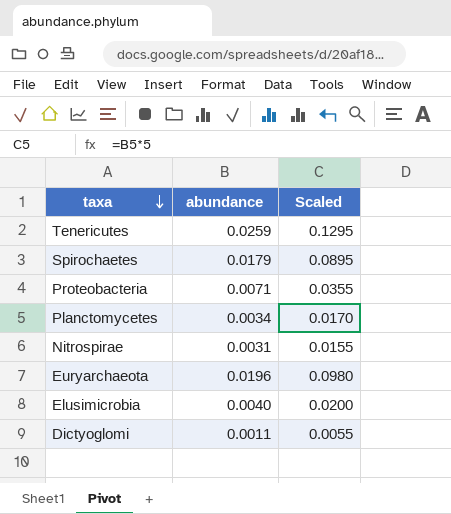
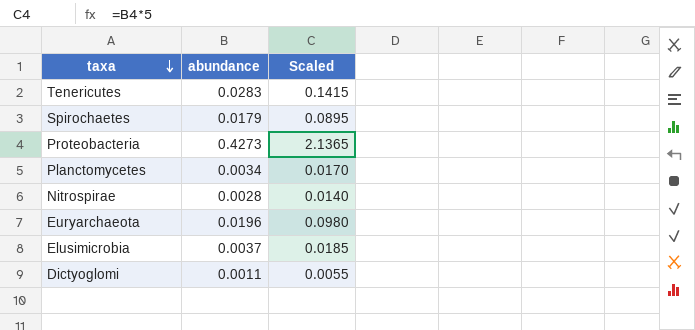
Tenericutes | abundance: 0.0259 -> 0.0283
Tenericutes | Scaled: 0.1295 -> 0.1415
Proteobacteria | abundance: 0.0071 -> 0.4273
Proteobacteria | Scaled: 0.0355 -> 2.1365
Nitrospirae | abundance: 0.0031 -> 0.0028
Nitrospirae | Scaled: 0.0155 -> 0.0140
Elusimicrobia | abundance: 0.0040 -> 0.0037
Elusimicrobia | Scaled: 0.0200 -> 0.0185

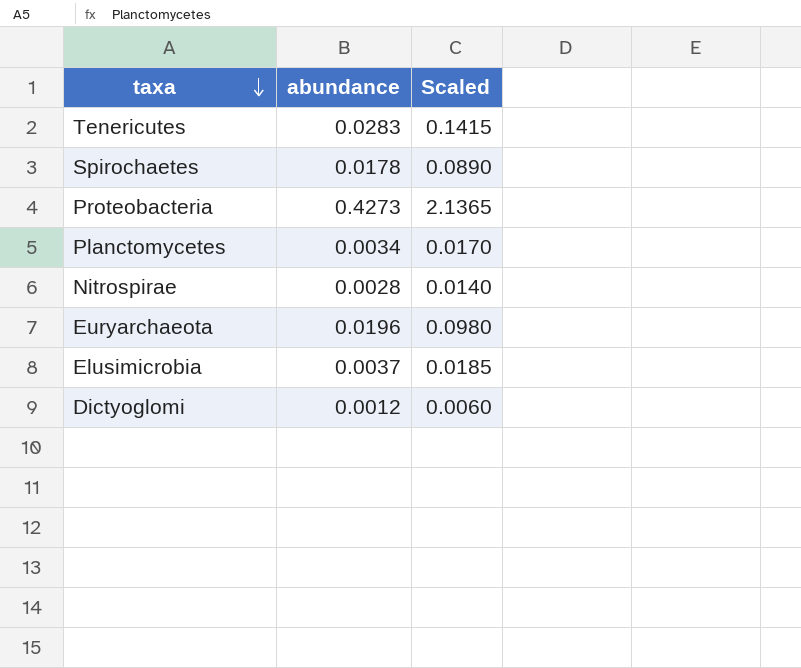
Spirochaetes | abundance: 0.0179 -> 0.0178
Spirochaetes | Scaled: 0.0895 -> 0.0890
Dictyoglomi | abundance: 0.0011 -> 0.0012
Dictyoglomi | Scaled: 0.0055 -> 0.0060

